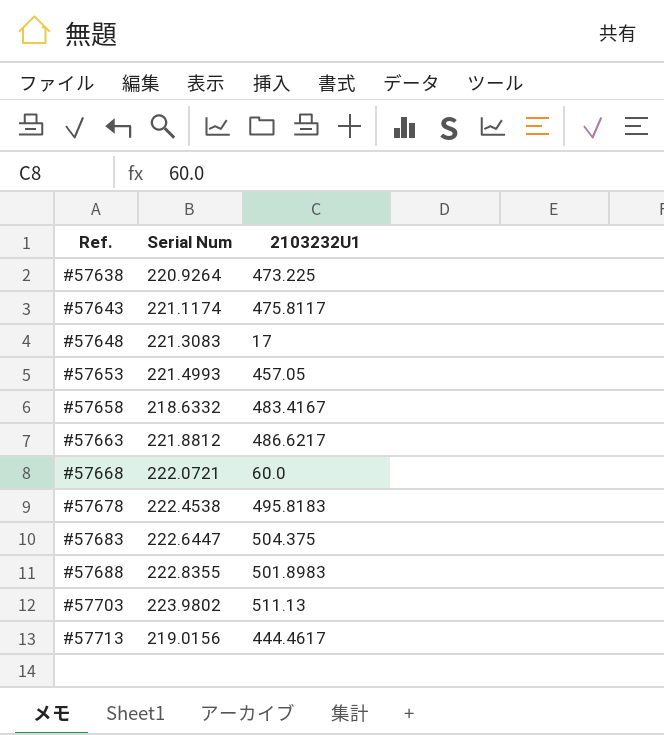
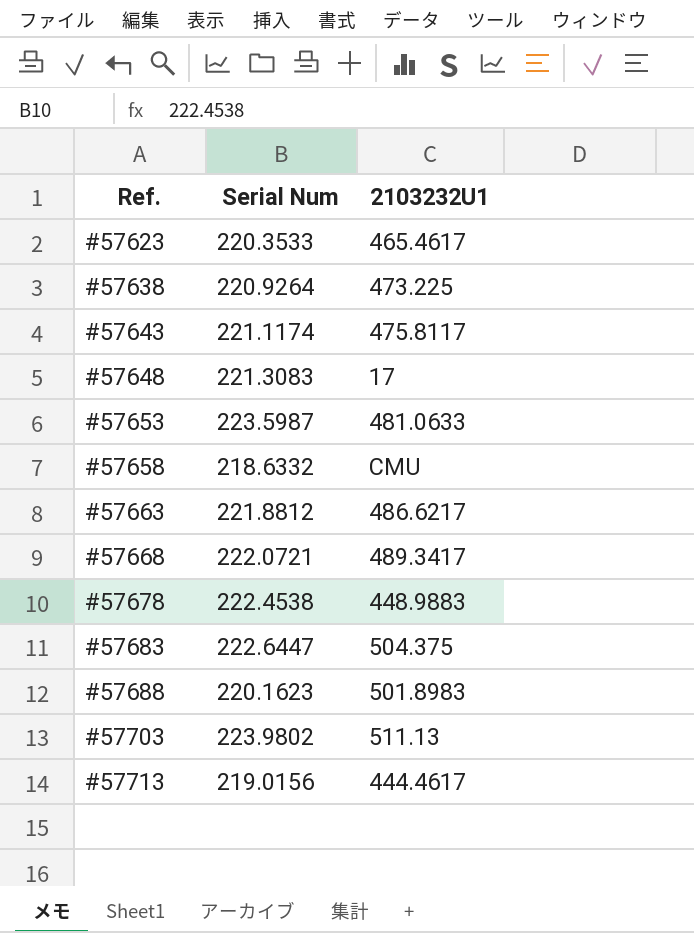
row #57623: none -> 220.3533 | 465.4617
#57653 | Serial Num: 221.4993 -> 223.5987
#57653 | 2103232U1: 457.05 -> 481.0633
#57658 | 2103232U1: 483.4167 -> CMU
#57668 | 2103232U1: 60.0 -> 489.3417
#57678 | 2103232U1: 495.8183 -> 448.9883
#57688 | Serial Num: 222.8355 -> 220.1623

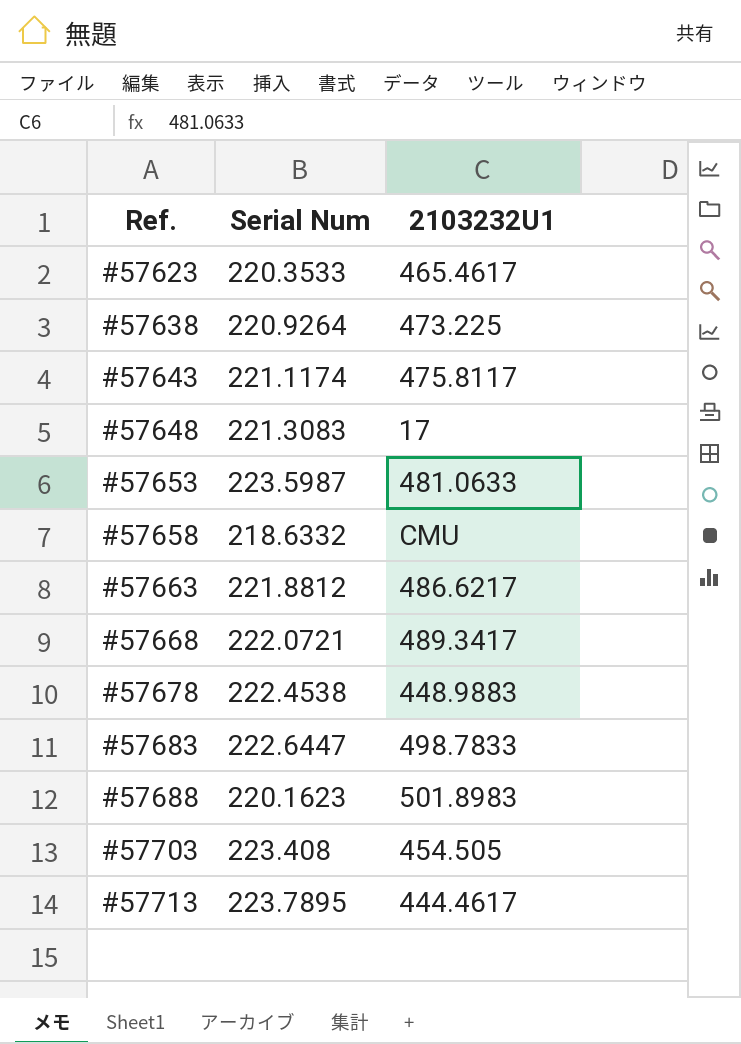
#57683 | 2103232U1: 504.375 -> 498.7833
#57703 | Serial Num: 223.9802 -> 223.408
#57703 | 2103232U1: 511.13 -> 454.505
#57713 | Serial Num: 219.0156 -> 223.7895

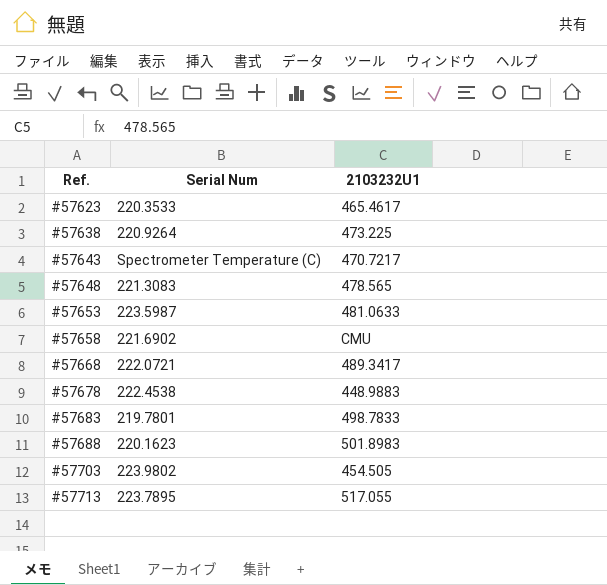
row #57663: 221.8812 | 486.6217 -> none
#57643 | Serial Num: 221.1174 -> Spectrometer Temperature (C)
#57643 | 2103232U1: 475.8117 -> 470.7217
#57648 | 2103232U1: 17 -> 478.565
#57658 | Serial Num: 218.6332 -> 221.6902
#57683 | Serial Num: 222.6447 -> 219.7801
#57703 | Serial Num: 223.408 -> 223.9802
#57713 | 2103232U1: 444.4617 -> 517.055

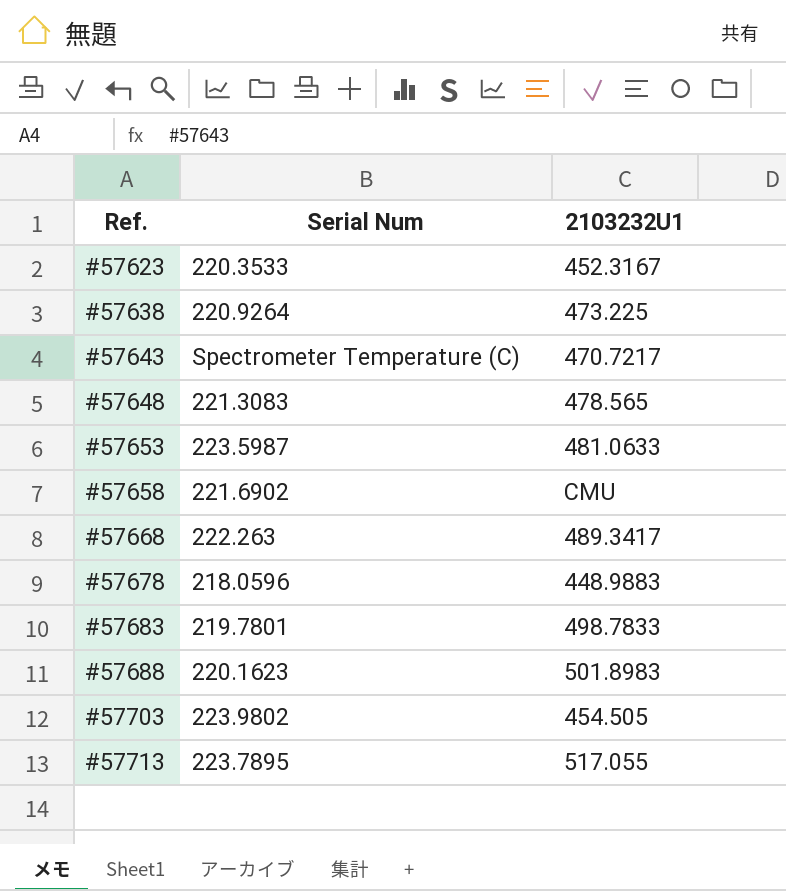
#57623 | 2103232U1: 465.4617 -> 452.3167
#57668 | Serial Num: 222.0721 -> 222.263
#57678 | Serial Num: 222.4538 -> 218.0596

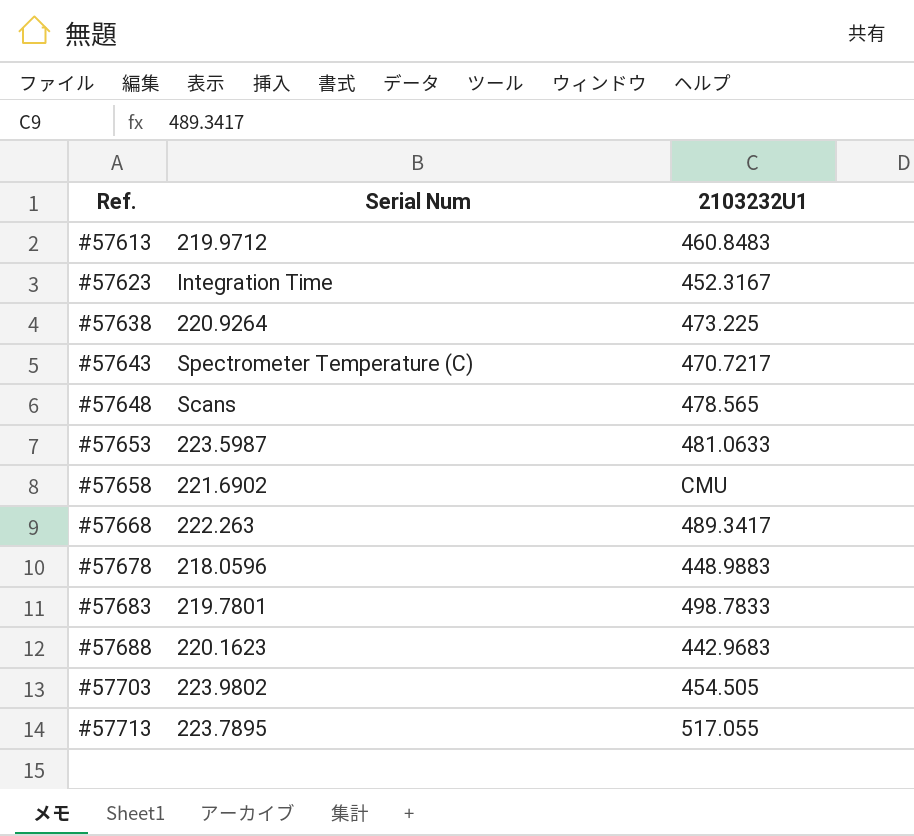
row #57613: none -> 219.9712 | 460.8483
#57623 | Serial Num: 220.3533 -> Integration Time
#57648 | Serial Num: 221.3083 -> Scans
#57688 | 2103232U1: 501.8983 -> 442.9683

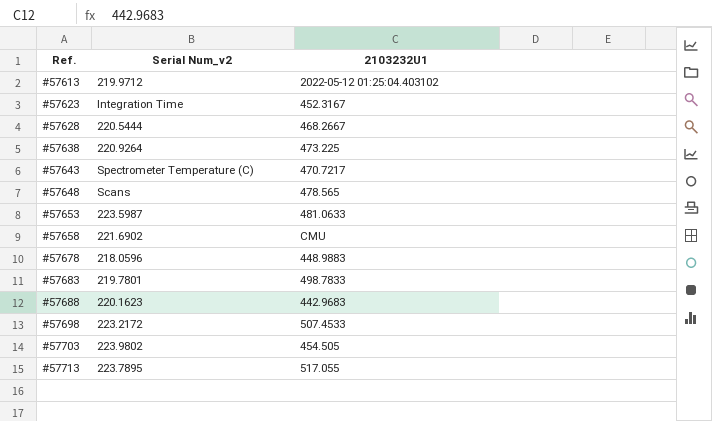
column name: Serial Num -> Serial Num_v2
row #57668: 222.263 | 489.3417 -> none
#57613 | 2103232U1: 460.8483 -> 2022-05-12 01:25:04.403102
row #57628: none -> 220.5444 | 468.2667
row #57698: none -> 223.2172 | 507.4533

